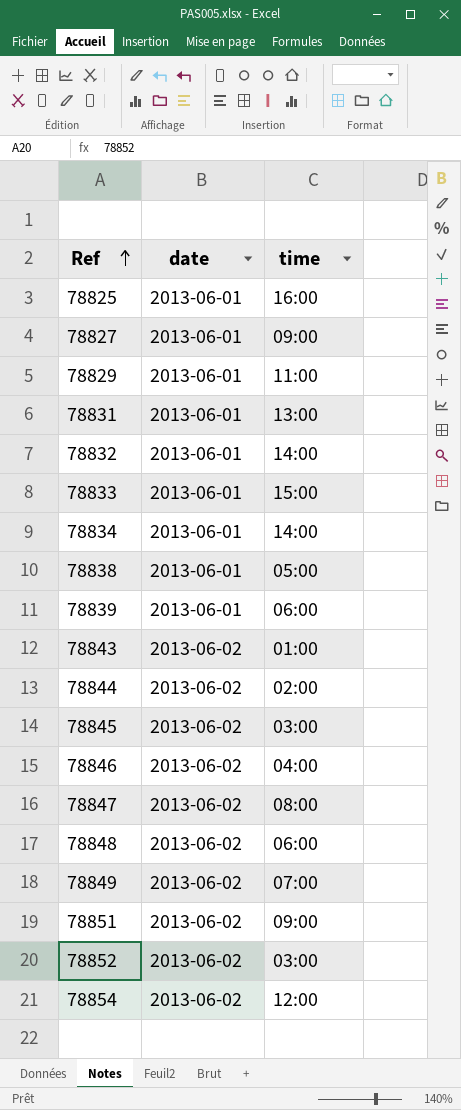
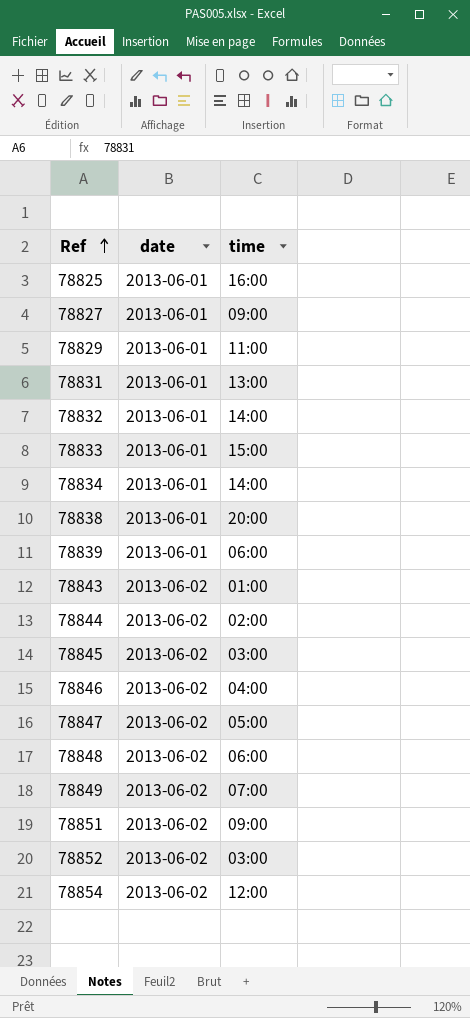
78838 | time: 05:00 -> 20:00
78847 | time: 08:00 -> 05:00

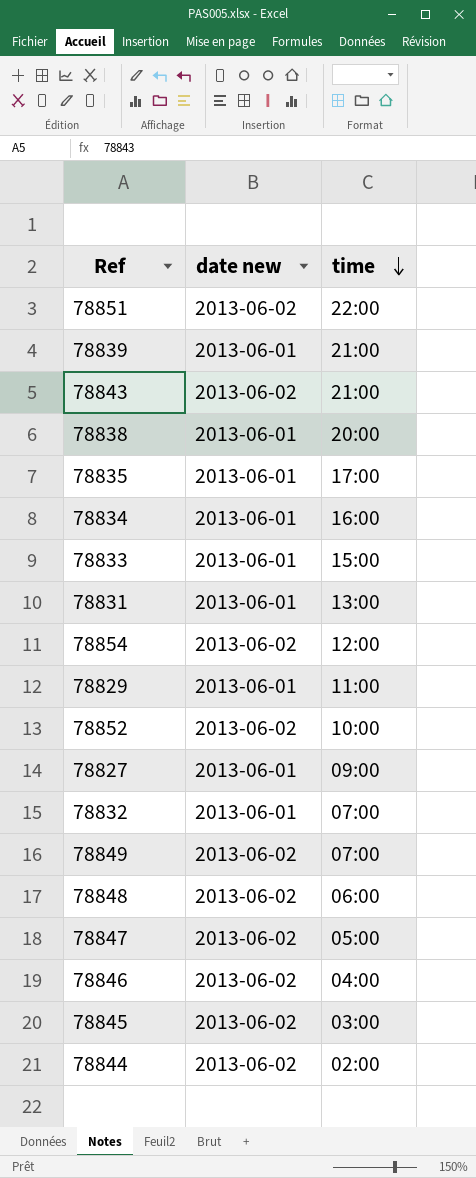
row order: Ref ascending -> time descending
column name: date -> date new
row 78825: 2013-06-01 | 16:00 -> none
78851 | time: 09:00 -> 22:00
78839 | time: 06:00 -> 21:00
78843 | time: 01:00 -> 21:00
row 78835: none -> 2013-06-01 | 17:00
78834 | time: 14:00 -> 16:00
78852 | time: 03:00 -> 10:00
78832 | time: 14:00 -> 07:00

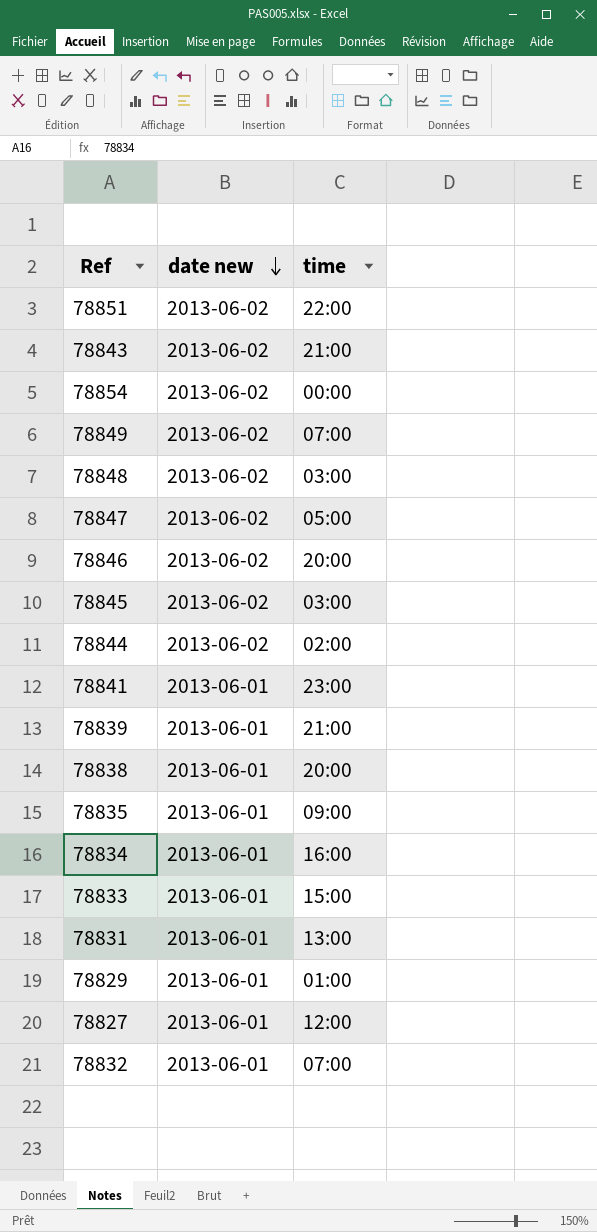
row order: time descending -> date new descending
row 78852: 2013-06-02 | 10:00 -> none
78854 | time: 12:00 -> 00:00
78848 | time: 06:00 -> 03:00
78846 | time: 04:00 -> 20:00
row 78841: none -> 2013-06-01 | 23:00
78835 | time: 17:00 -> 09:00
78829 | time: 11:00 -> 01:00
78827 | time: 09:00 -> 12:00

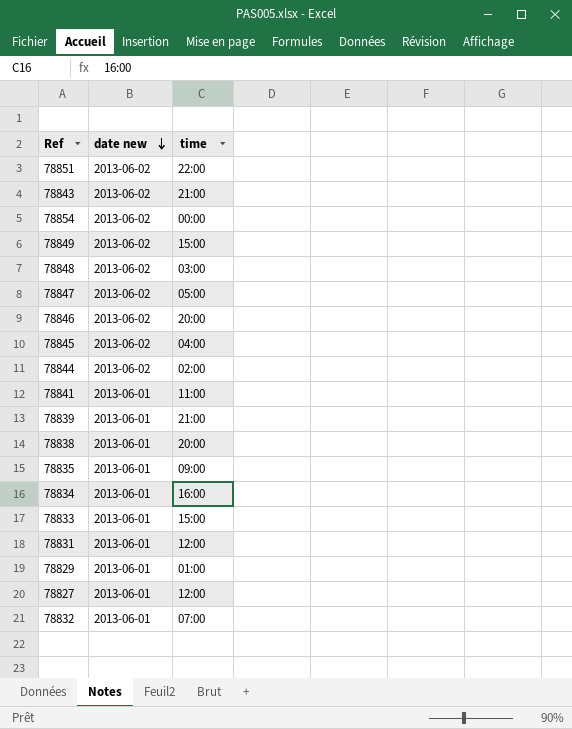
78849 | time: 07:00 -> 15:00
78845 | time: 03:00 -> 04:00
78841 | time: 23:00 -> 11:00
78831 | time: 13:00 -> 12:00

